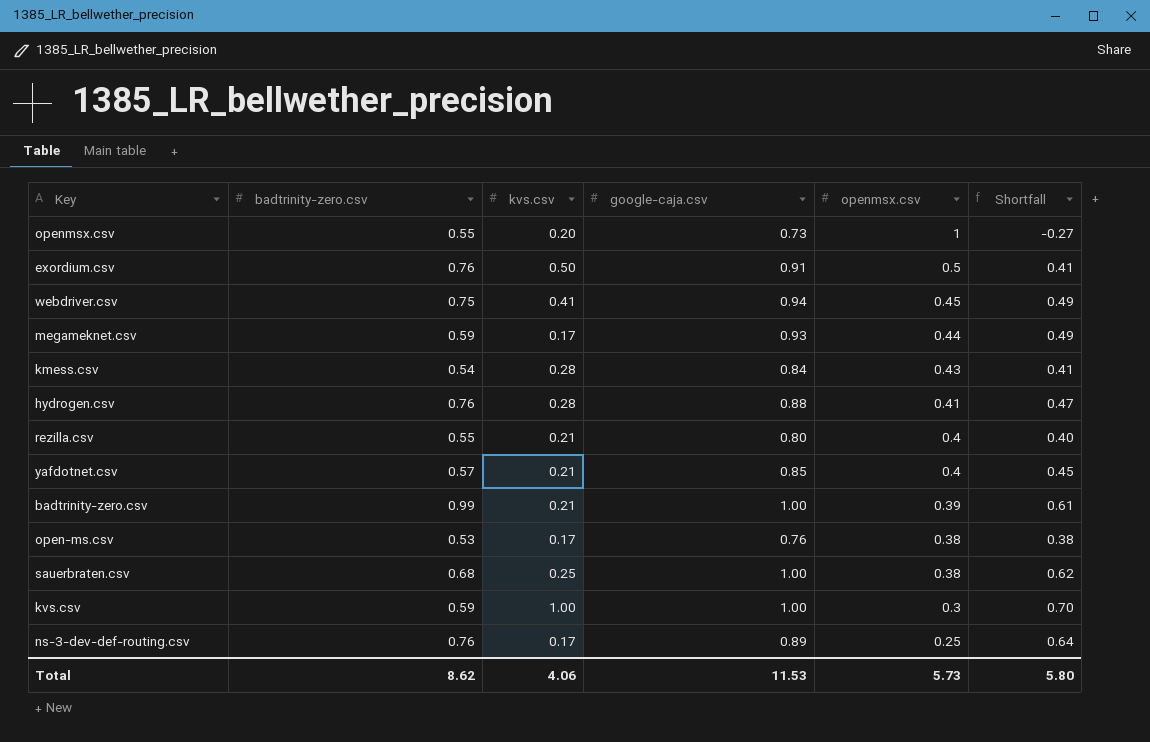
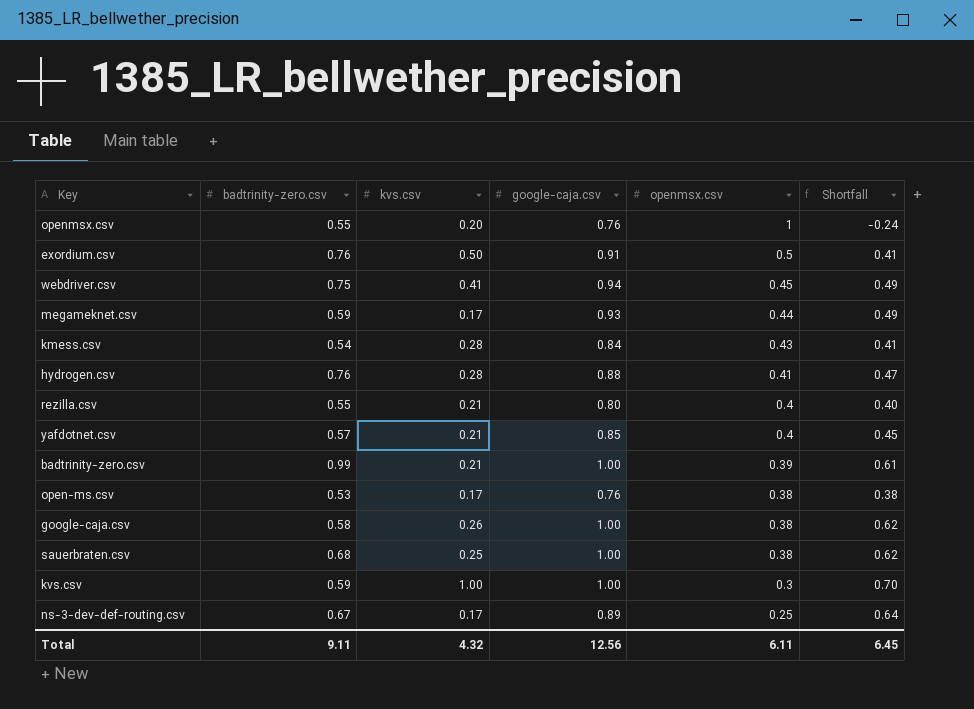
openmsx.csv | google-caja.csv: 0.73 -> 0.76
openmsx.csv | Shortfall: -0.27 -> -0.24
row google-caja.csv: none -> 0.58 | 0.26 | 1.00 | 0.38 | 0.62
ns-3-dev-def-routing.csv | badtrinity-zero.csv: 0.76 -> 0.67
Total | badtrinity-zero.csv: 8.62 -> 9.11
Total | kvs.csv: 4.06 -> 4.32
Total | google-caja.csv: 11.53 -> 12.56
Total | openmsx.csv: 5.73 -> 6.11
Total | Shortfall: 5.80 -> 6.45

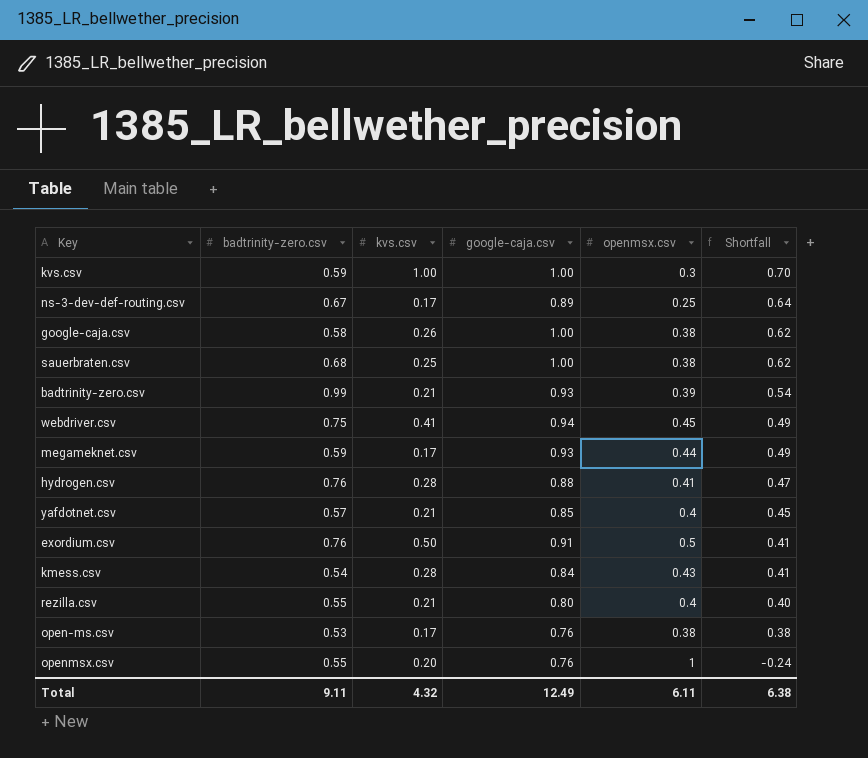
row order: openmsx.csv descending -> Shortfall descending
badtrinity-zero.csv | google-caja.csv: 1.00 -> 0.93
badtrinity-zero.csv | Shortfall: 0.61 -> 0.54
Total | google-caja.csv: 12.56 -> 12.49
Total | Shortfall: 6.45 -> 6.38

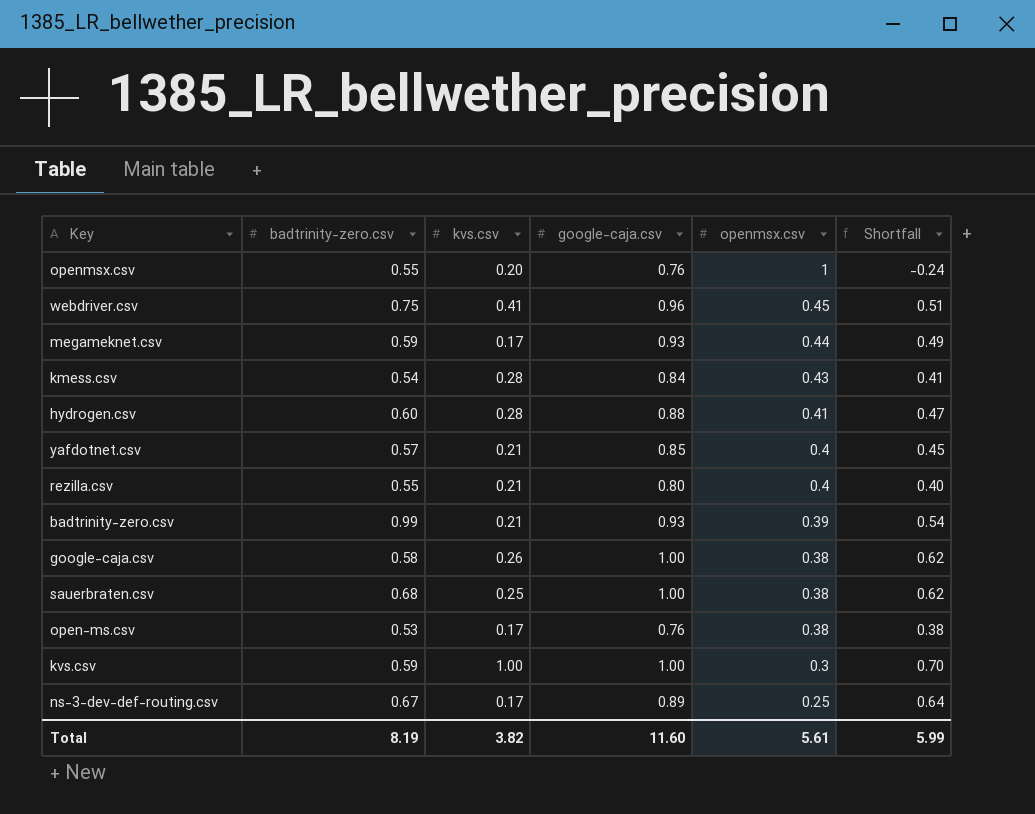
row order: Shortfall descending -> openmsx.csv descending
row exordium.csv: 0.76 | 0.50 | 0.91 | 0.5 | 0.41 -> none
webdriver.csv | google-caja.csv: 0.94 -> 0.96
webdriver.csv | Shortfall: 0.49 -> 0.51
hydrogen.csv | badtrinity-zero.csv: 0.76 -> 0.60
Total | badtrinity-zero.csv: 9.11 -> 8.19
Total | kvs.csv: 4.32 -> 3.82
Total | google-caja.csv: 12.49 -> 11.60
Total | openmsx.csv: 6.11 -> 5.61
Total | Shortfall: 6.38 -> 5.99

